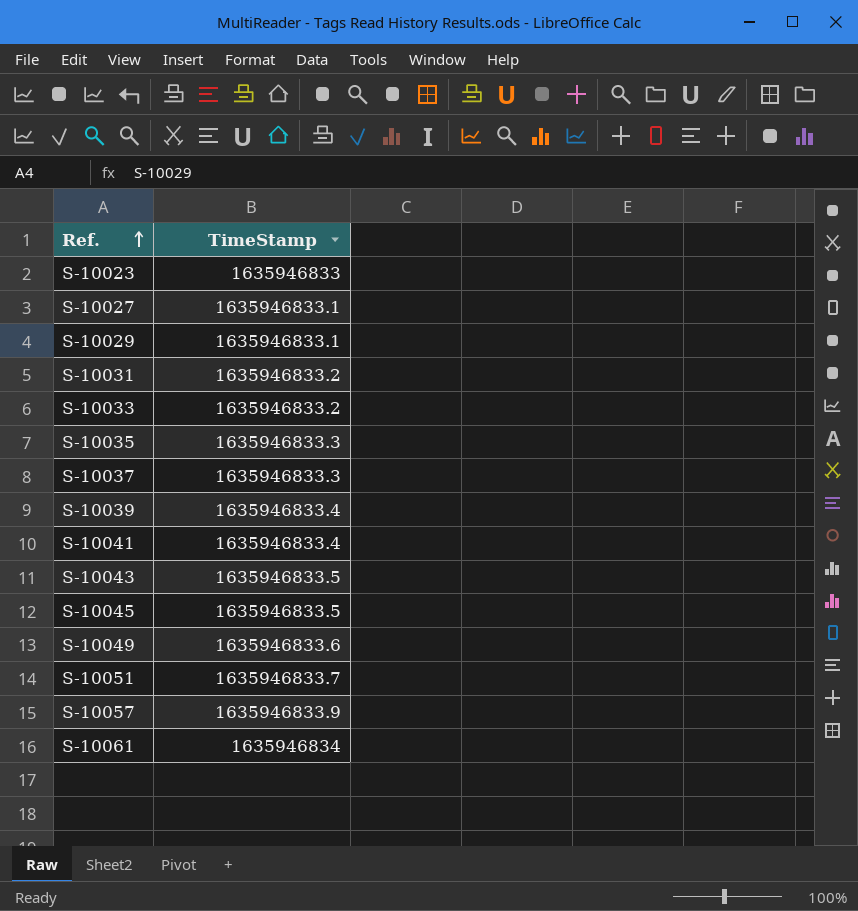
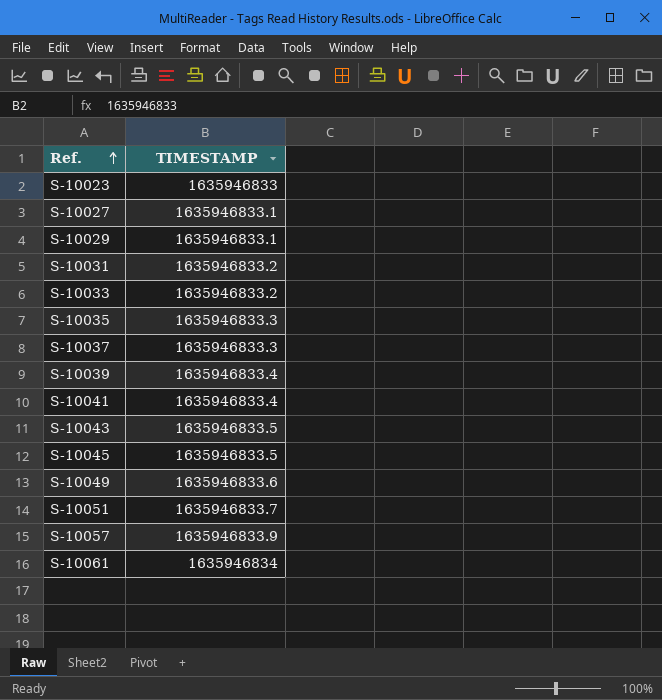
column name: TimeStamp -> TIMESTAMP

